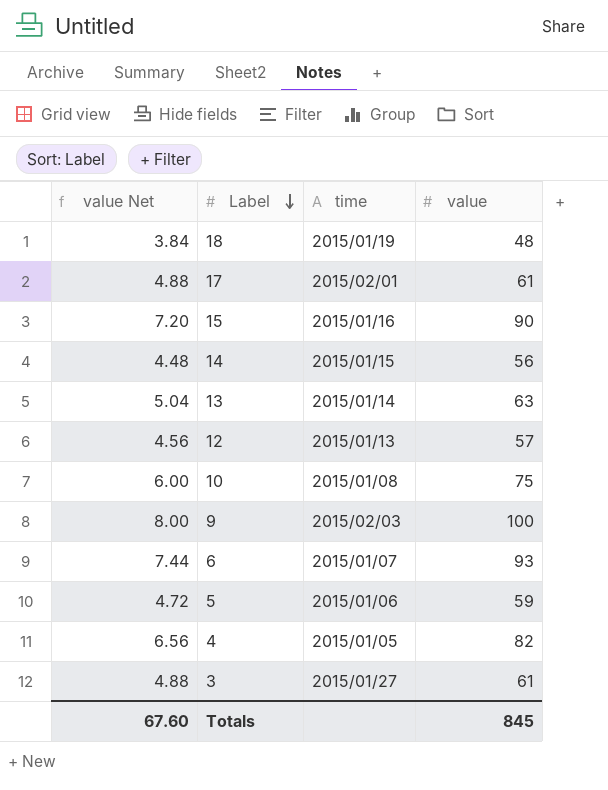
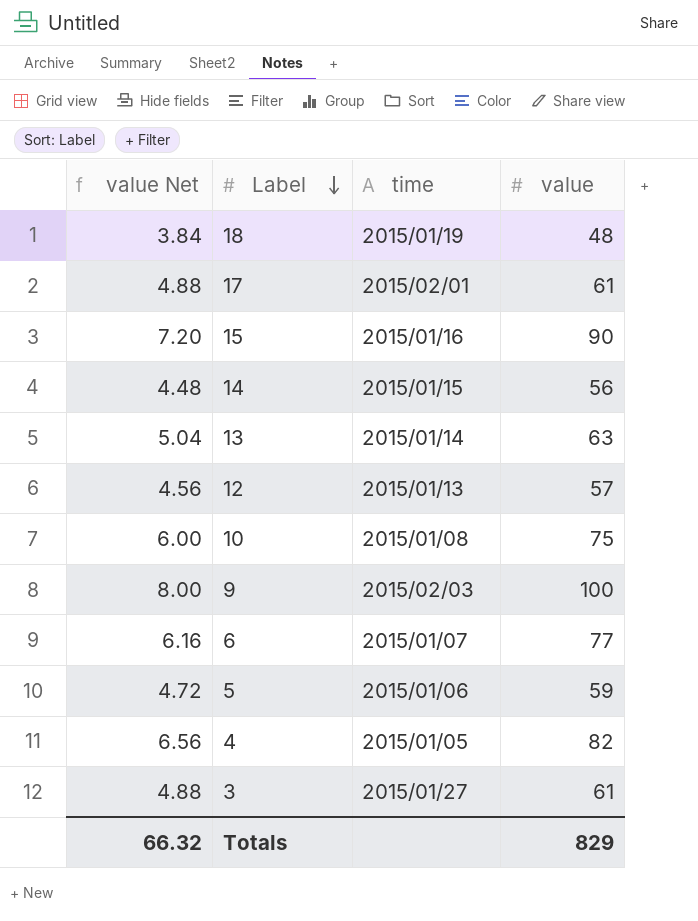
6 | value Net: 7.44 -> 6.16
6 | value: 93 -> 77
Totals | value Net: 67.60 -> 66.32
Totals | value: 845 -> 829

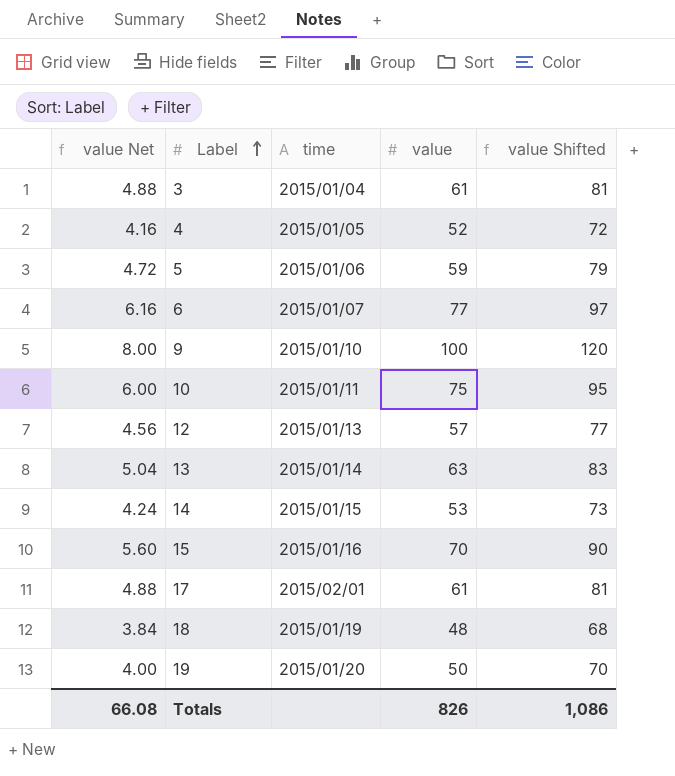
row order: Label descending -> Label ascending
column value Shifted | formula: none -> [value] + 20
3 | time: 2015/01/27 -> 2015/01/04
4 | value Net: 6.56 -> 4.16
4 | value: 82 -> 52
9 | time: 2015/02/03 -> 2015/01/10
10 | time: 2015/01/08 -> 2015/01/11
14 | value Net: 4.48 -> 4.24
14 | value: 56 -> 53
15 | value Net: 7.20 -> 5.60
15 | value: 90 -> 70
row 19: none -> 4.00 | 2015/01/20 | 50 | 70
Totals | value Net: 66.32 -> 66.08
Totals | value: 829 -> 826

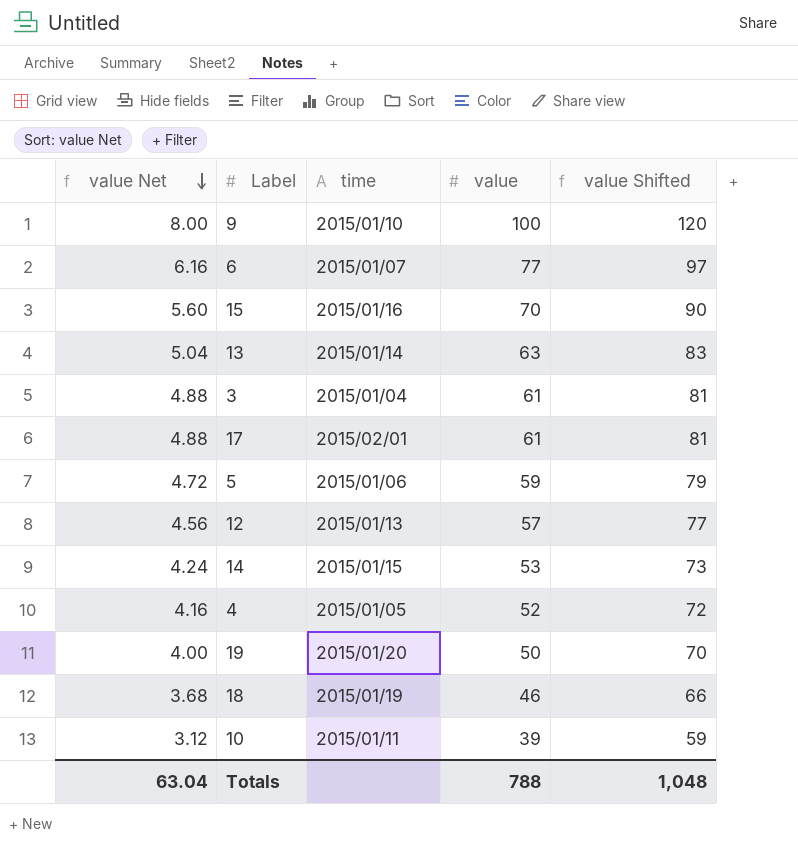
row order: Label ascending -> value Net descending
18 | value Net: 3.84 -> 3.68
18 | value: 48 -> 46
18 | value Shifted: 68 -> 66
10 | value Net: 6.00 -> 3.12
10 | value: 75 -> 39
10 | value Shifted: 95 -> 59
Totals | value Net: 66.08 -> 63.04
Totals | value: 826 -> 788
Totals | value Shifted: 1,086 -> 1,048

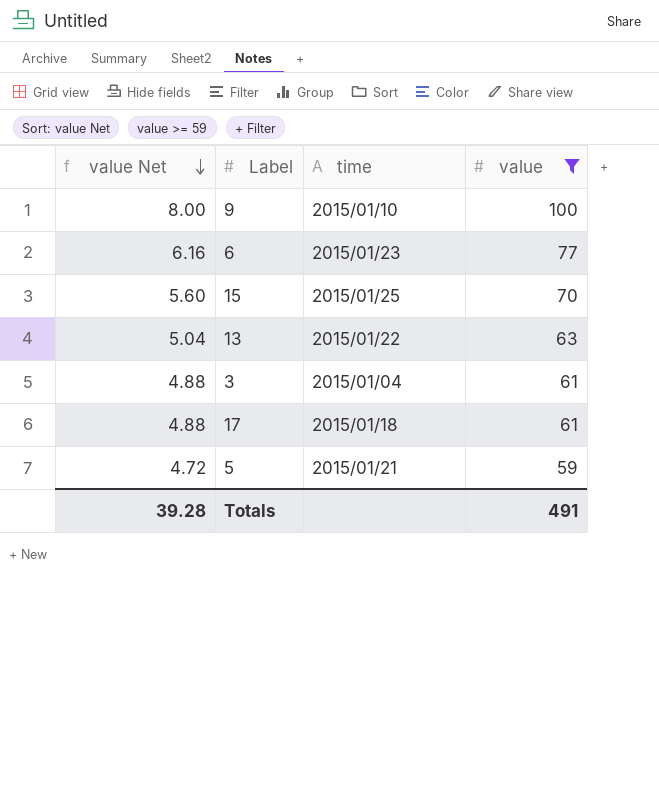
filter: none -> value >= 59
column value Shifted | formula: [value] + 20 -> none
6 | time: 2015/01/07 -> 2015/01/23
15 | time: 2015/01/16 -> 2015/01/25
13 | time: 2015/01/14 -> 2015/01/22
17 | time: 2015/02/01 -> 2015/01/18
5 | time: 2015/01/06 -> 2015/01/21
Totals | value Net: 63.04 -> 39.28
Totals | value: 788 -> 491

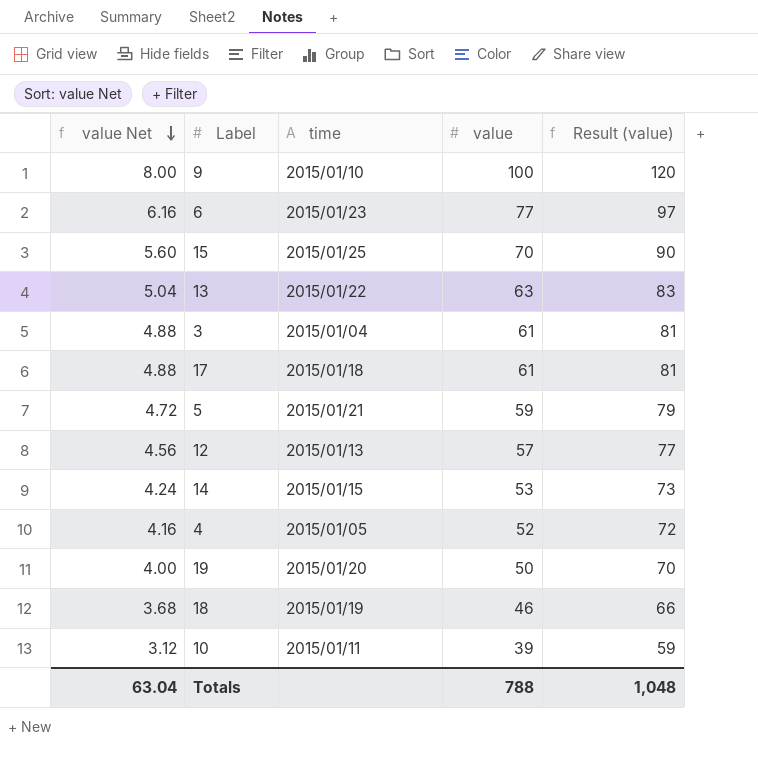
filter: value >= 59 -> none
column Result (value) | formula: none -> [value] + 20
Totals | value Net: 39.28 -> 63.04
Totals | value: 491 -> 788

